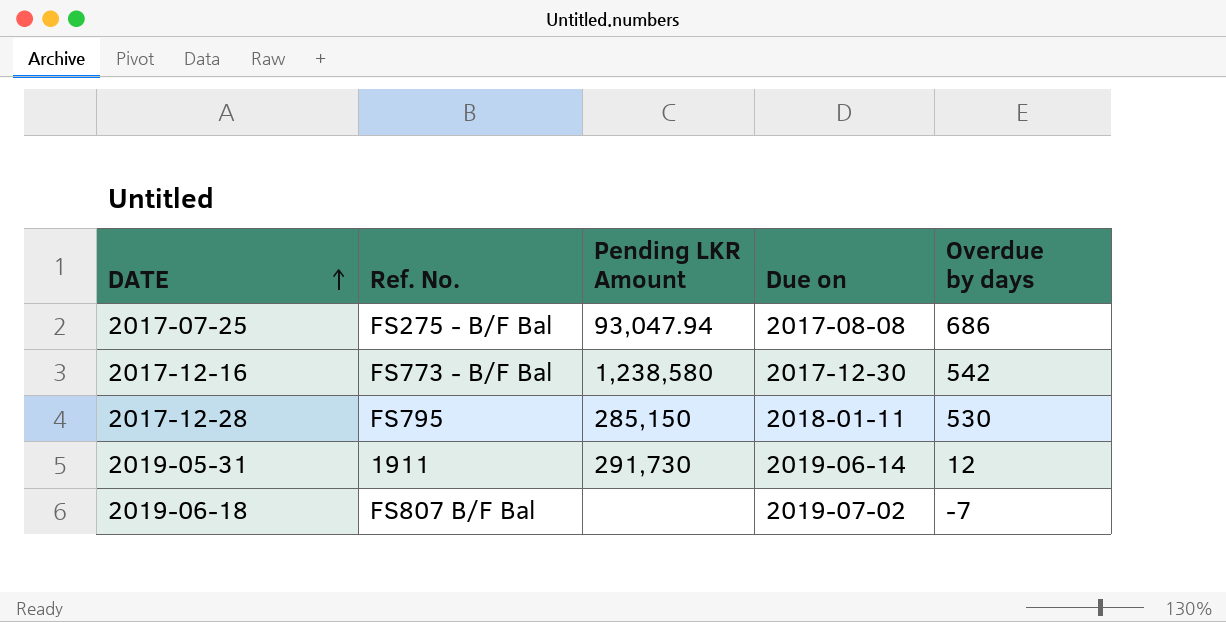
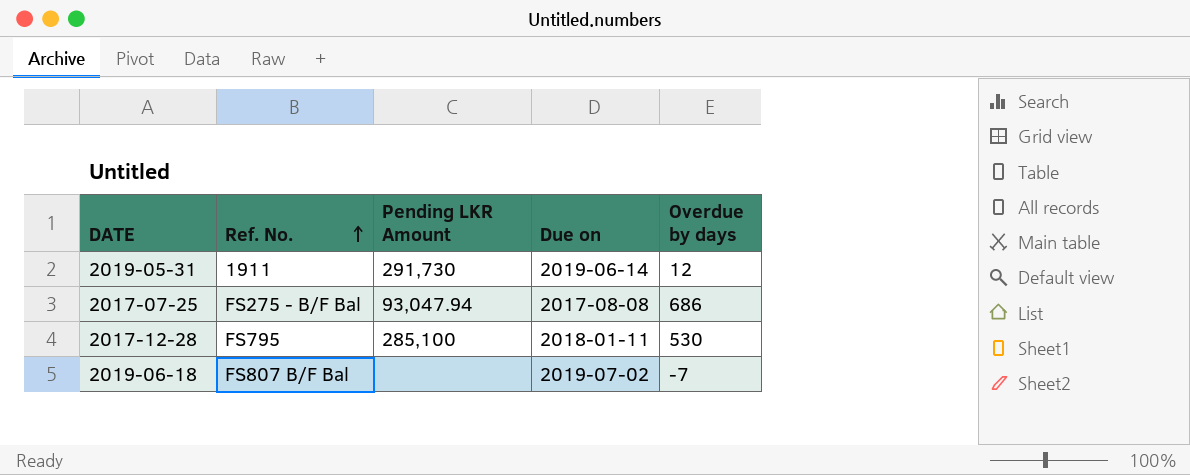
row order: DATE ascending -> Ref. No. ascending
row 2017-12-16: FS773 - B/F Bal | 1,238,580 | 2017-12-30 | 542 -> none
2017-12-28 | Pending LKR Amount: 285,150 -> 285,100

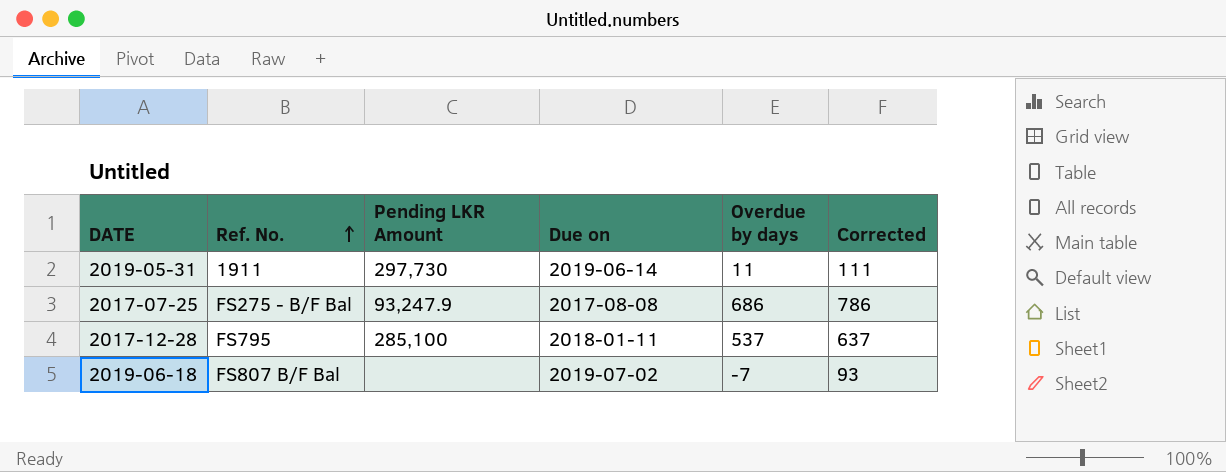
column Corrected | formula: none -> [Overdue by days] + 100
2019-05-31 | Pending LKR Amount: 291,730 -> 297,730
2019-05-31 | Overdue by days: 12 -> 11
2017-07-25 | Pending LKR Amount: 93,047.94 -> 93,247.9
2017-12-28 | Overdue by days: 530 -> 537

